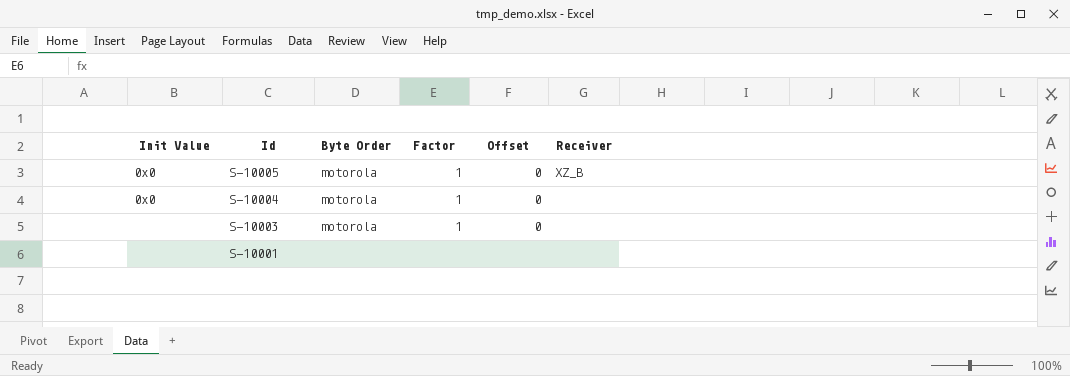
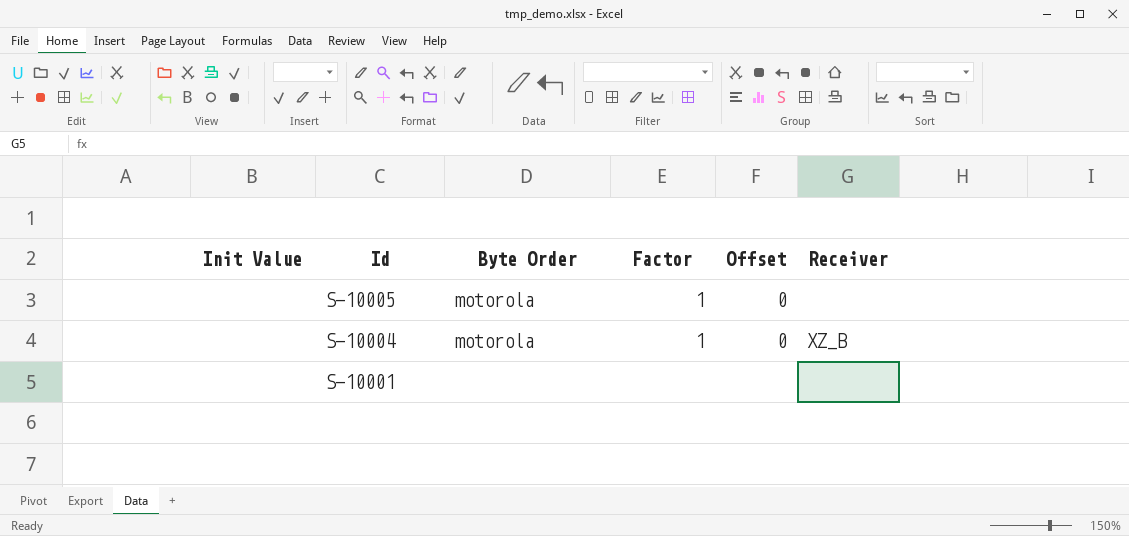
row S-10003: none | motorola | 1 | 0 | none -> none
S-10005 | Init Value: 0x0 -> none
S-10005 | Receiver: XZ_B -> none
S-10004 | Init Value: 0x0 -> none
S-10004 | Receiver: none -> XZ_B

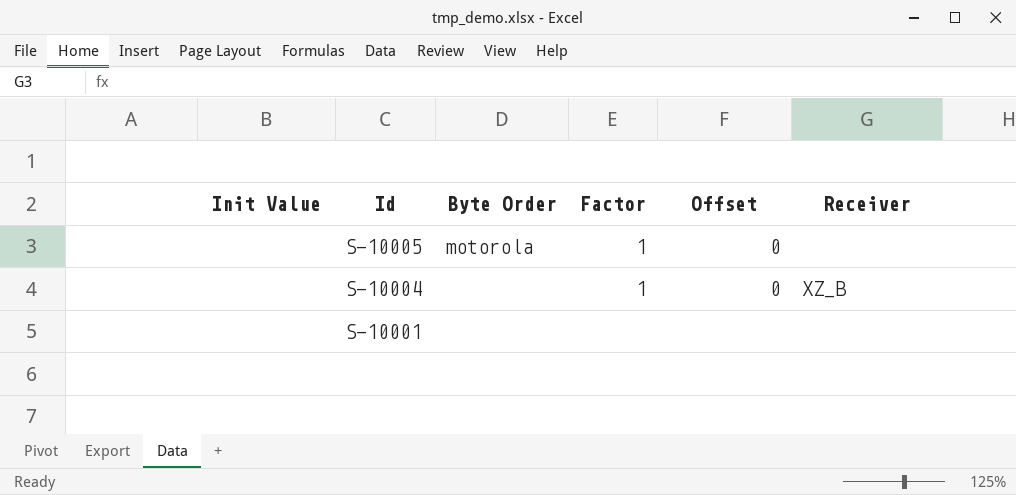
S-10004 | Byte Order: motorola -> none

